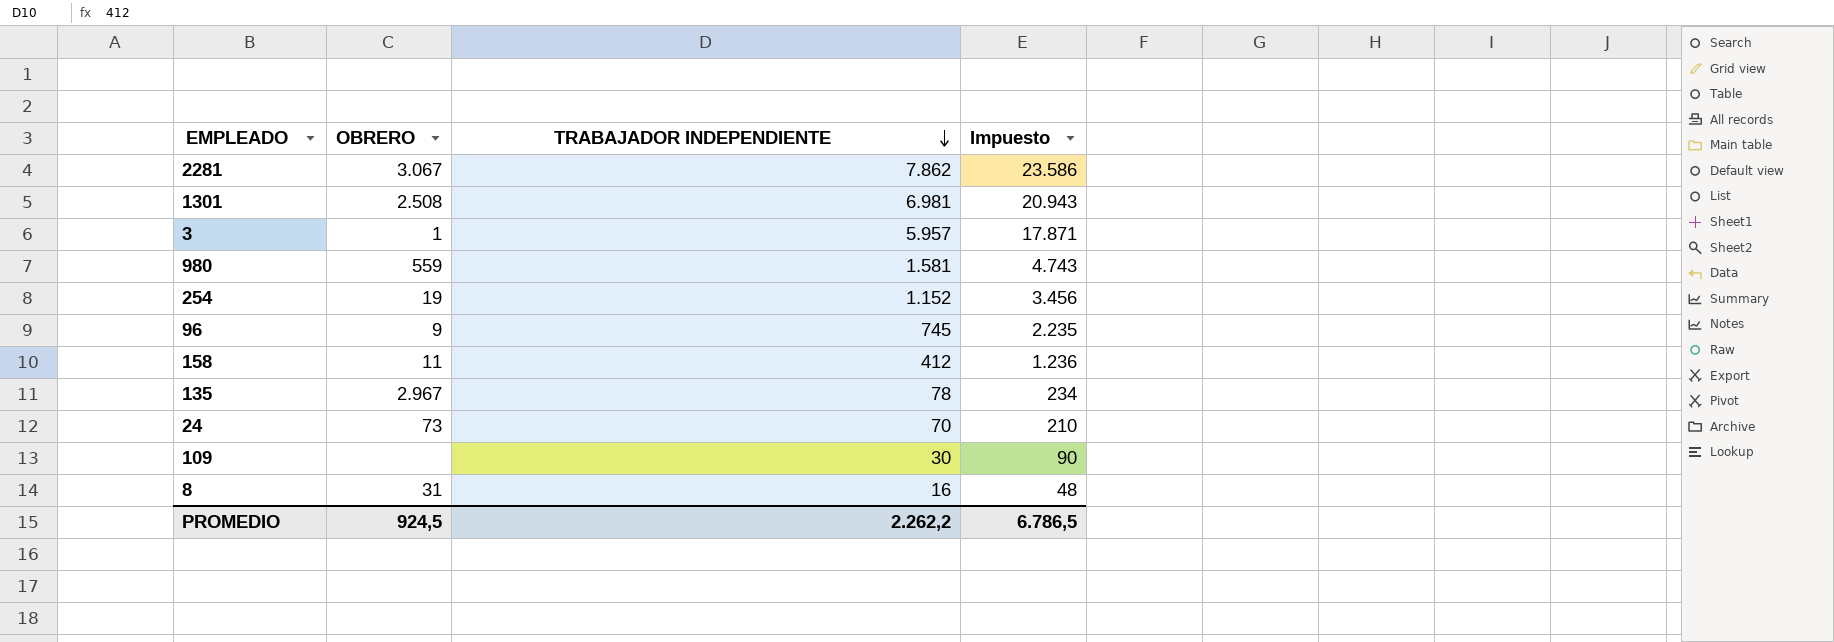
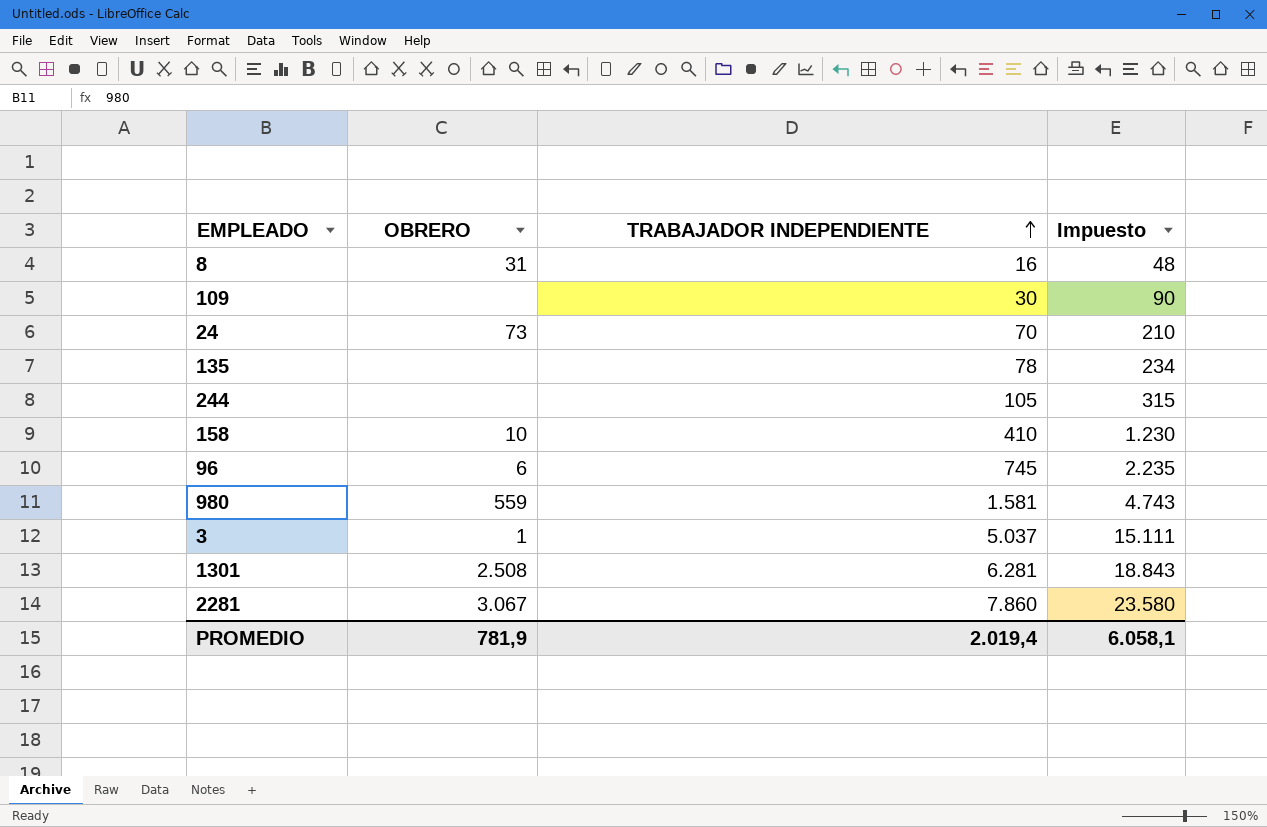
row order: TRABAJADOR INDEPENDIENTE descending -> TRABAJADOR INDEPENDIENTE ascending
row 254: 19 | 1.152 | 3.456 -> none
135 | OBRERO: 2.967 -> none
row 244: none -> none | 105 | 315
158 | OBRERO: 11 -> 10
158 | TRABAJADOR INDEPENDIENTE: 412 -> 410
158 | Impuesto: 1.236 -> 1.230
96 | OBRERO: 9 -> 6
3 | TRABAJADOR INDEPENDIENTE: 5.957 -> 5.037
3 | Impuesto: 17.871 -> 15.111
1301 | TRABAJADOR INDEPENDIENTE: 6.981 -> 6.281
1301 | Impuesto: 20.943 -> 18.843
2281 | TRABAJADOR INDEPENDIENTE: 7.862 -> 7.860
2281 | Impuesto: 23.586 -> 23.580
PROMEDIO | OBRERO: 924,5 -> 781,9
PROMEDIO | TRABAJADOR INDEPENDIENTE: 2.262,2 -> 2.019,4
PROMEDIO | Impuesto: 6.786,5 -> 6.058,1

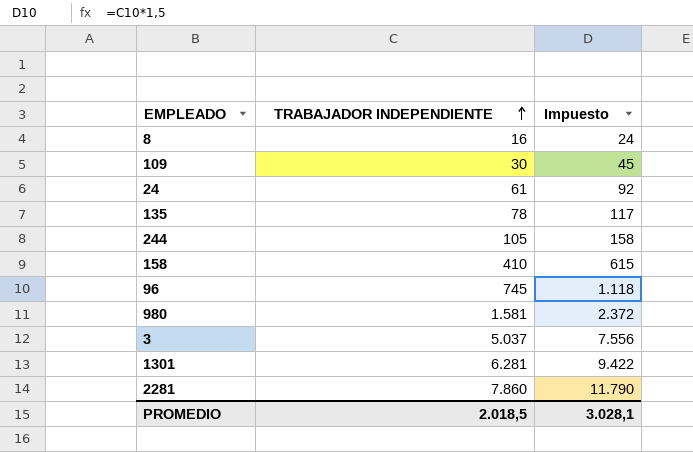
column OBRERO | position: 2 -> none
column Impuesto | formula: [TRABAJADOR INDEPENDIENTE] * 3 -> [TRABAJADOR INDEPENDIENTE] * 1,5
24 | TRABAJADOR INDEPENDIENTE: 70 -> 61
PROMEDIO | TRABAJADOR INDEPENDIENTE: 2.019,4 -> 2.018,5
PROMEDIO | Impuesto: 6.058,1 -> 3.028,1

